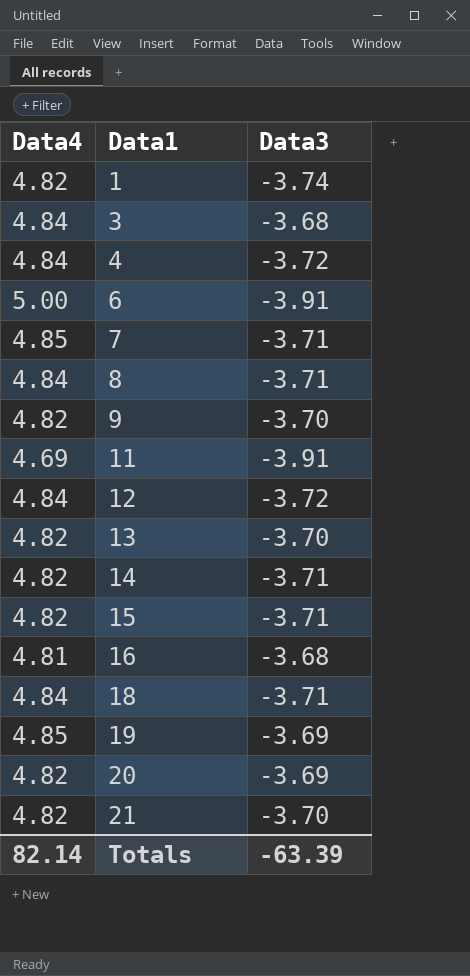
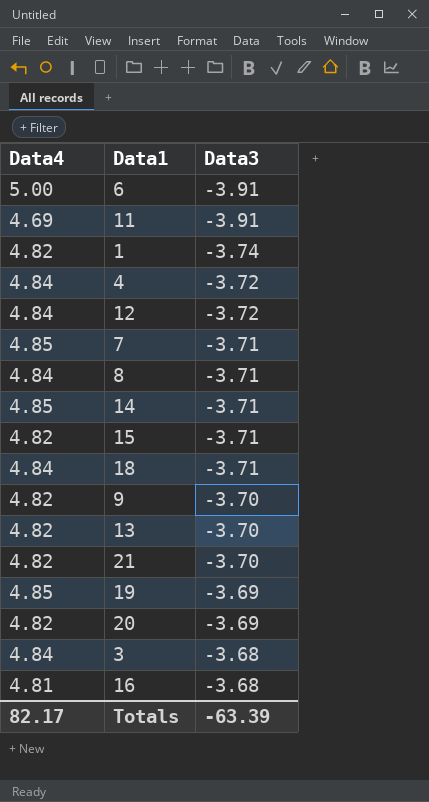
row order: Data1 ascending -> Data3 ascending
14 | Data4: 4.82 -> 4.85
Totals | Data4: 82.14 -> 82.17

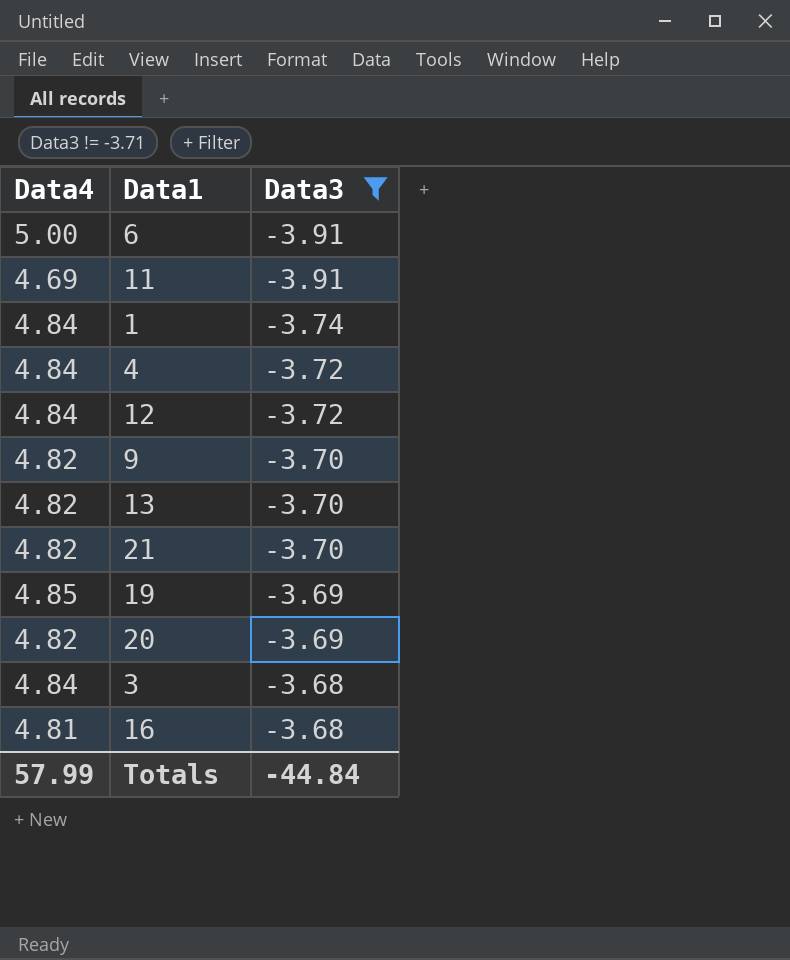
filter: none -> Data3 != -3.71
1 | Data4: 4.82 -> 4.84
Totals | Data4: 82.17 -> 57.99
Totals | Data3: -63.39 -> -44.84

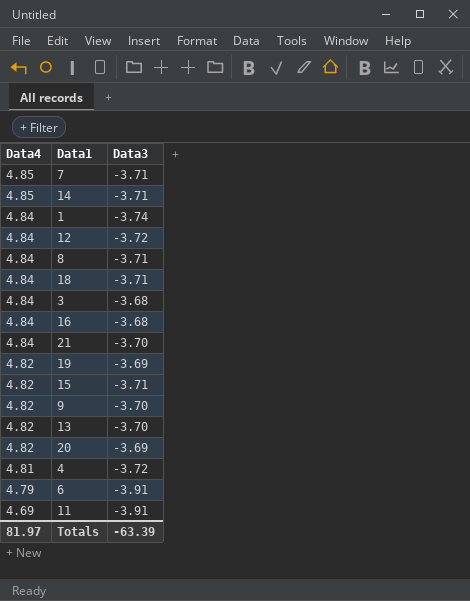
filter: Data3 != -3.71 -> none
row order: Data3 ascending -> Data4 descending
16 | Data4: 4.81 -> 4.84
21 | Data4: 4.82 -> 4.84
19 | Data4: 4.85 -> 4.82
4 | Data4: 4.84 -> 4.81
6 | Data4: 5.00 -> 4.79
Totals | Data4: 57.99 -> 81.97
Totals | Data3: -44.84 -> -63.39

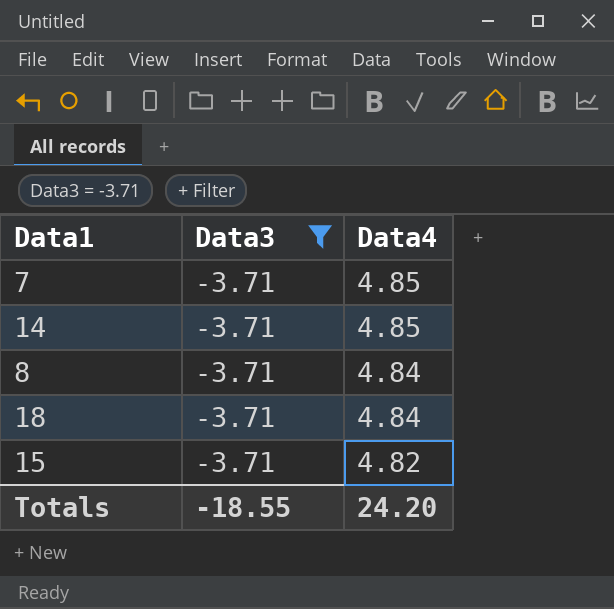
filter: none -> Data3 = -3.71
column Data4 | position: 1 -> 3
Totals | Data3: -63.39 -> -18.55
Totals | Data4: 81.97 -> 24.20

